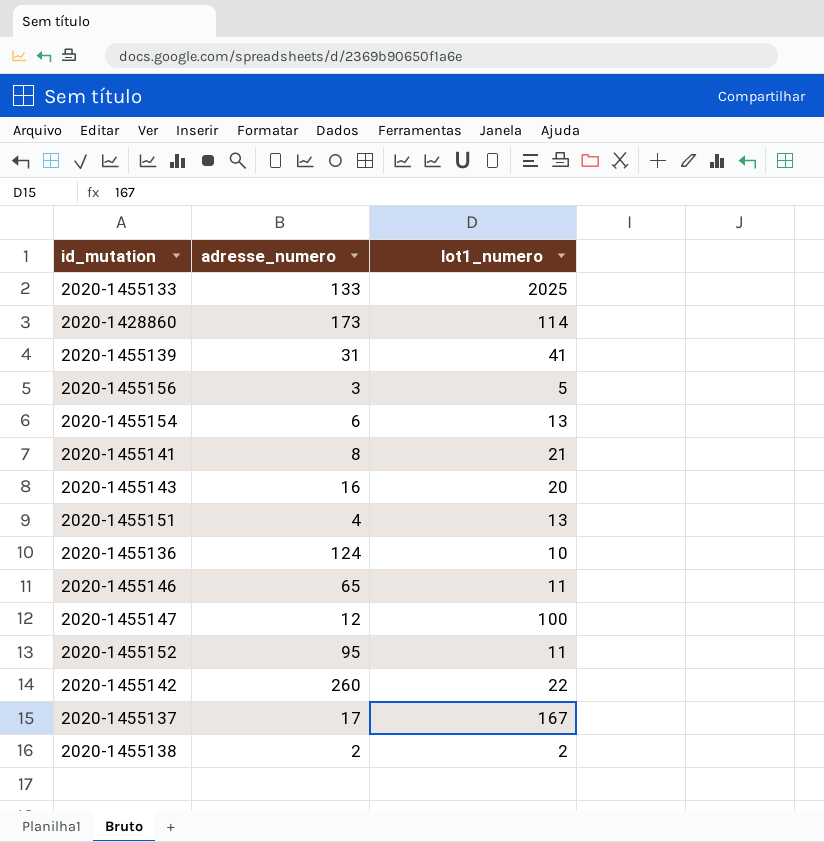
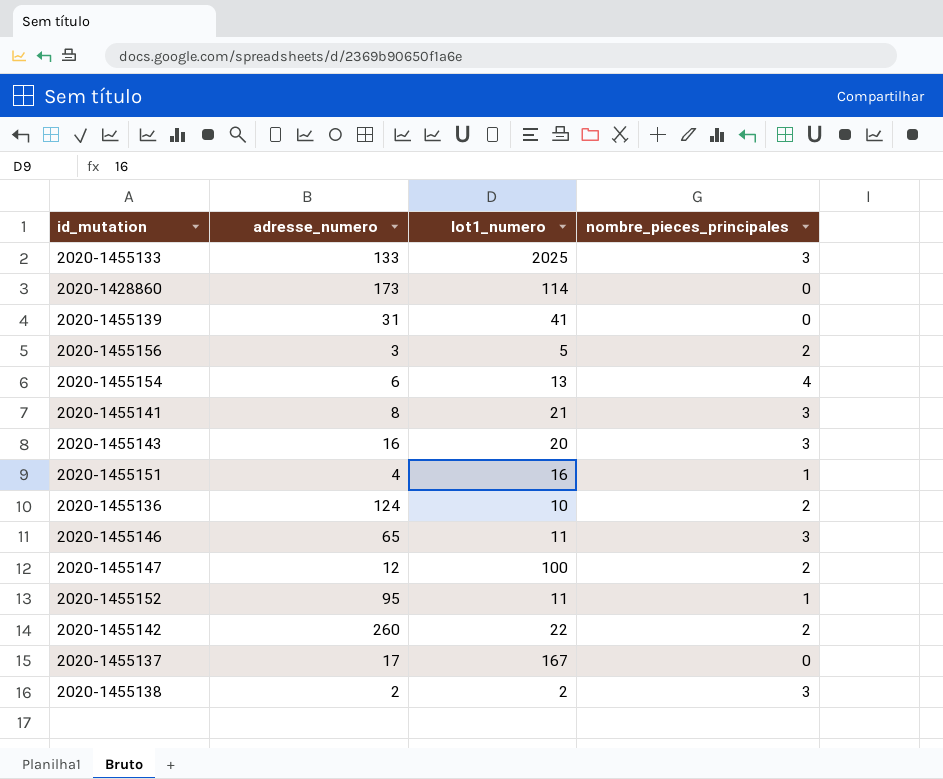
column nombre_pieces_principales | position: none -> 4
2020-1455151 | lot1_numero: 13 -> 16

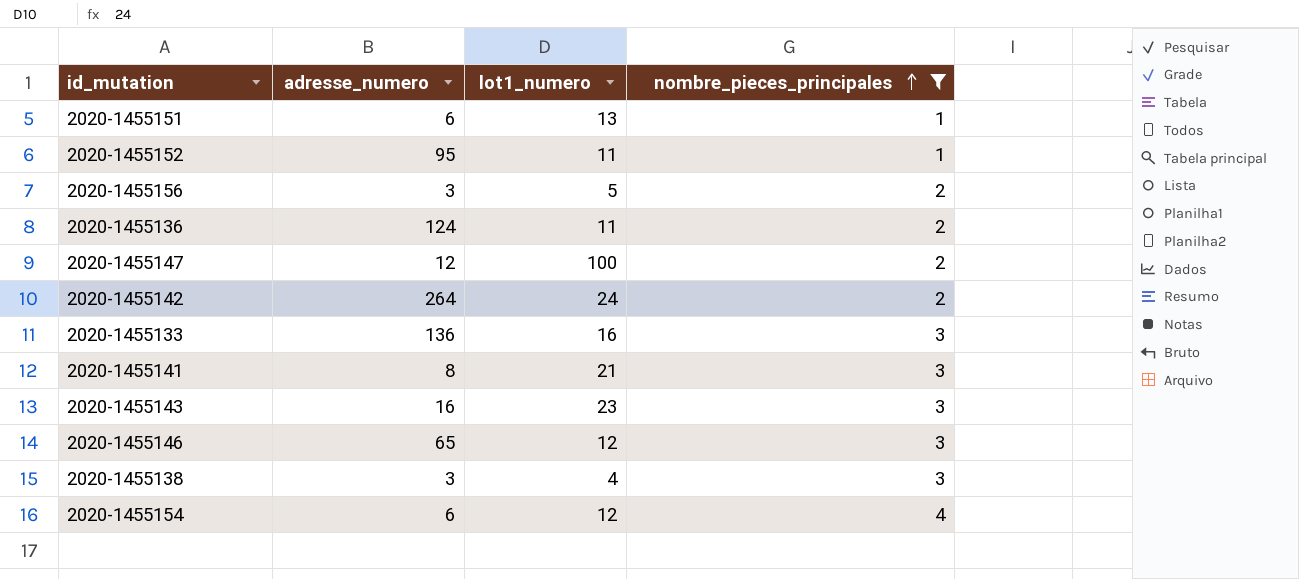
filter: none -> nombre_pieces_principales != 0
row order: none -> nombre_pieces_principales ascending
2020-1455151 | adresse_numero: 4 -> 6
2020-1455151 | lot1_numero: 16 -> 13
2020-1455136 | lot1_numero: 10 -> 11
2020-1455142 | adresse_numero: 260 -> 264
2020-1455142 | lot1_numero: 22 -> 24
2020-1455133 | adresse_numero: 133 -> 136
2020-1455133 | lot1_numero: 2025 -> 16
2020-1455143 | lot1_numero: 20 -> 23
2020-1455146 | lot1_numero: 11 -> 12
2020-1455138 | adresse_numero: 2 -> 3
2020-1455138 | lot1_numero: 2 -> 4
2020-1455154 | lot1_numero: 13 -> 12

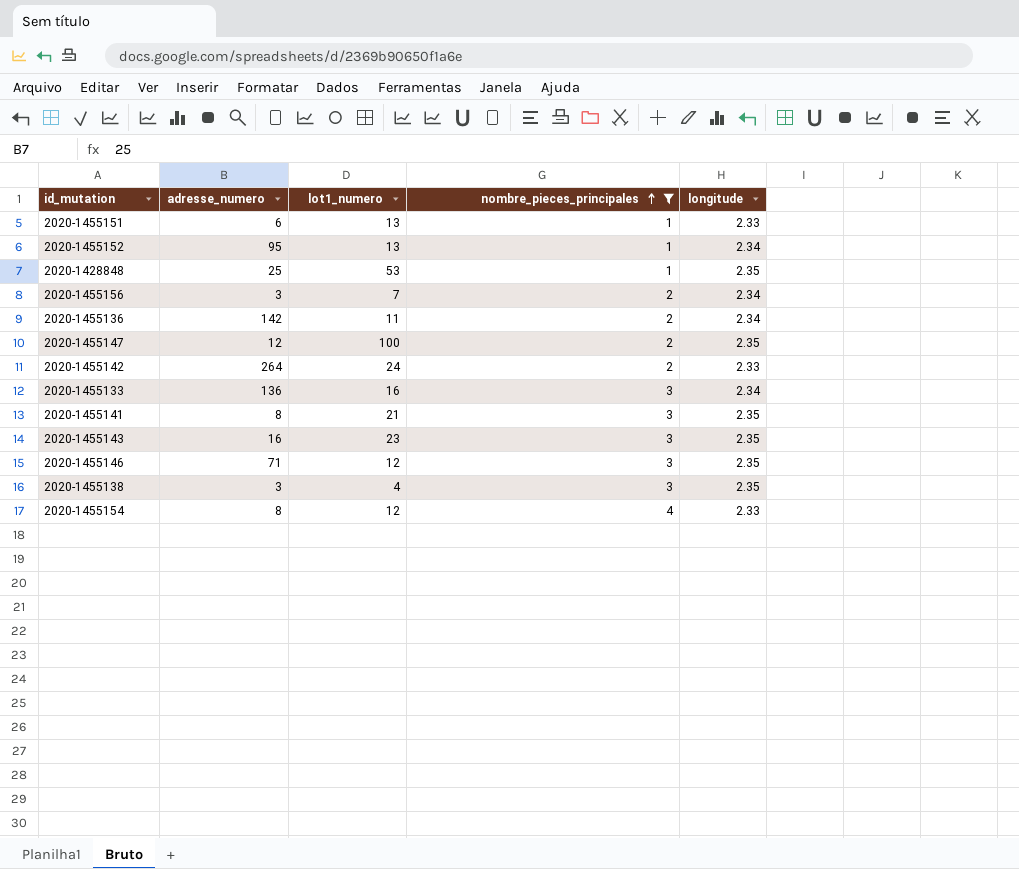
column longitude | position: none -> 5
2020-1455152 | lot1_numero: 11 -> 13
row 2020-1428848: none -> 25 | 53 | 1 | 2.35
2020-1455156 | lot1_numero: 5 -> 7
2020-1455136 | adresse_numero: 124 -> 142
2020-1455146 | adresse_numero: 65 -> 71
2020-1455154 | adresse_numero: 6 -> 8

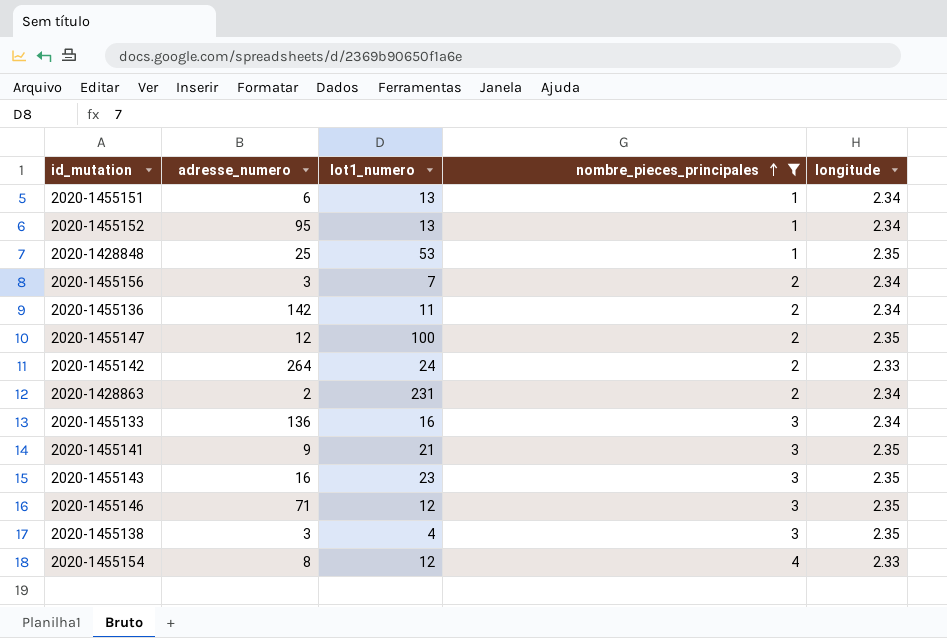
2020-1455151 | longitude: 2.33 -> 2.34
row 2020-1428863: none -> 2 | 231 | 2 | 2.34
2020-1455141 | adresse_numero: 8 -> 9

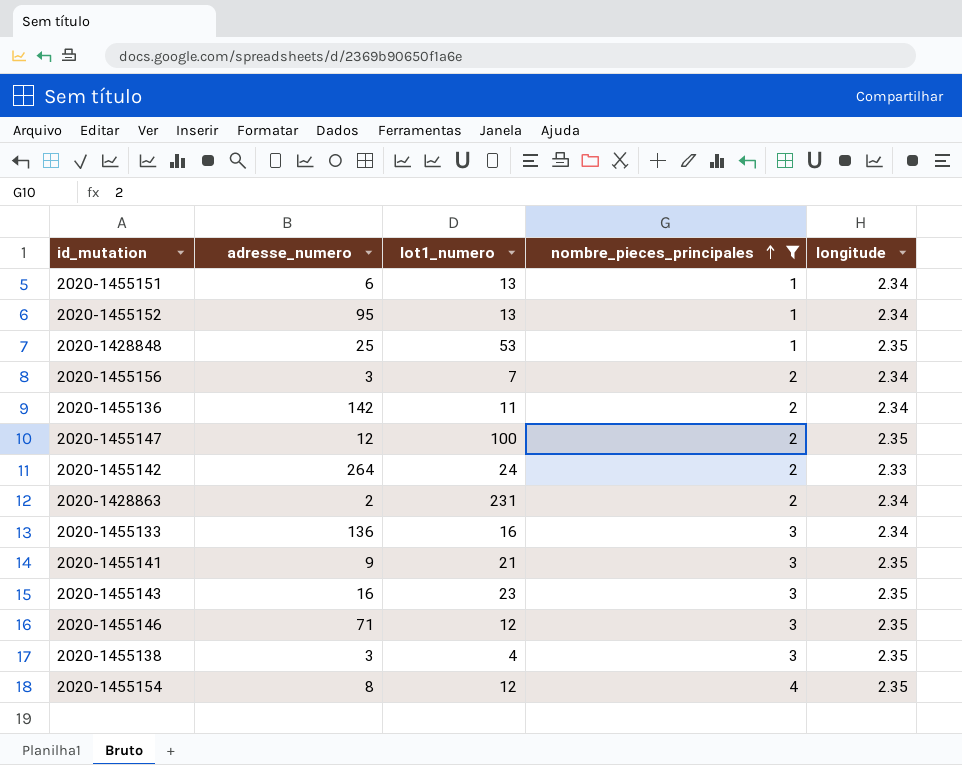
2020-1455154 | longitude: 2.33 -> 2.35

